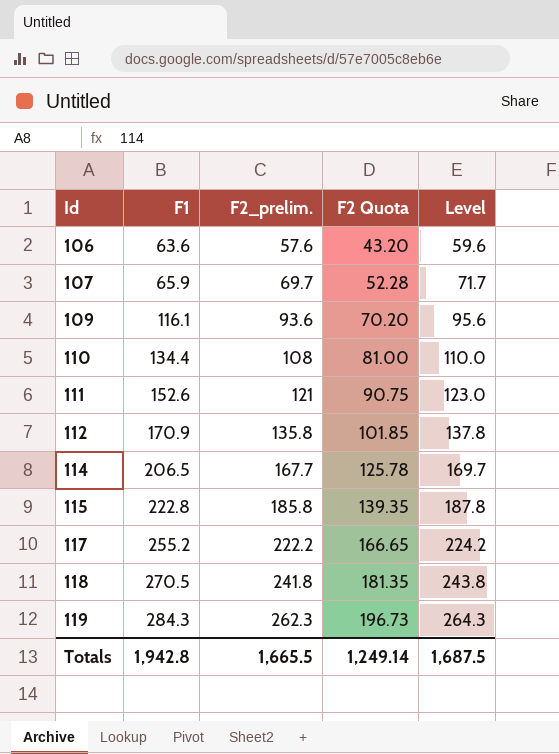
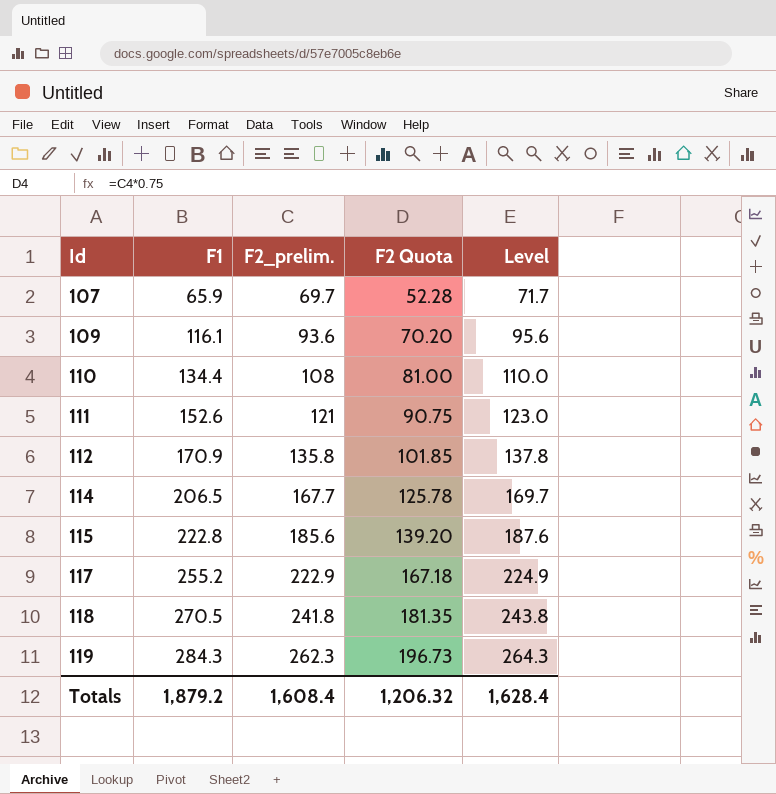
row 106: 63.6 | 57.6 | 43.20 | 59.6 -> none
115 | F2_prelim.: 185.8 -> 185.6
115 | F2 Quota: 139.35 -> 139.20
115 | Level: 187.8 -> 187.6
117 | F2_prelim.: 222.2 -> 222.9
117 | F2 Quota: 166.65 -> 167.18
117 | Level: 224.2 -> 224.9
Totals | F1: 1,942.8 -> 1,879.2
Totals | F2_prelim.: 1,665.5 -> 1,608.4
Totals | F2 Quota: 1,249.14 -> 1,206.32
Totals | Level: 1,687.5 -> 1,628.4

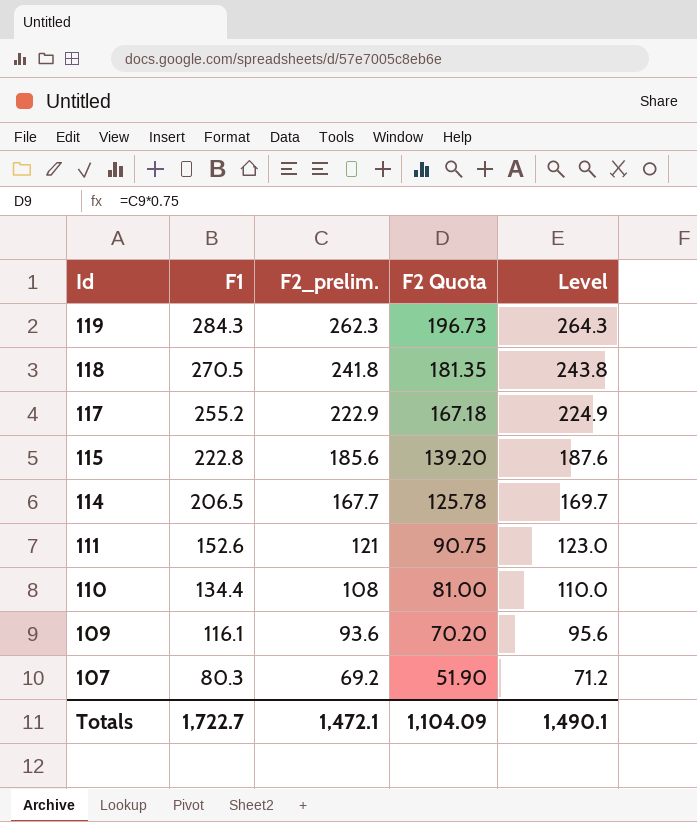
row order: Id ascending -> Id descending
row 112: 170.9 | 135.8 | 101.85 | 137.8 -> none
107 | F1: 65.9 -> 80.3
107 | F2_prelim.: 69.7 -> 69.2
107 | F2 Quota: 52.28 -> 51.90
107 | Level: 71.7 -> 71.2
Totals | F1: 1,879.2 -> 1,722.7
Totals | F2_prelim.: 1,608.4 -> 1,472.1
Totals | F2 Quota: 1,206.32 -> 1,104.09
Totals | Level: 1,628.4 -> 1,490.1

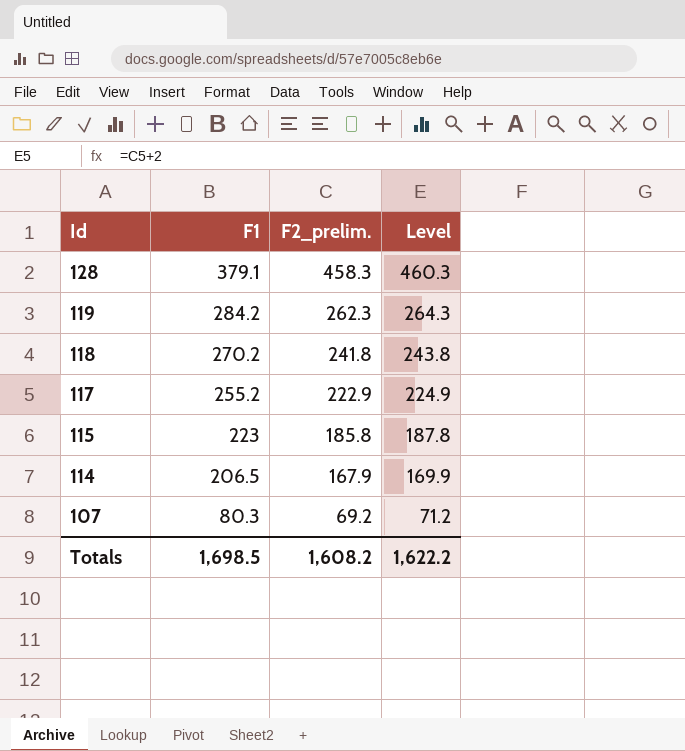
column F2 Quota | formula: [F2_prelim.] * 0.75 -> none
row 111: 152.6 | 121 | 90.75 | 123.0 -> none
row 110: 134.4 | 108 | 81.00 | 110.0 -> none
row 109: 116.1 | 93.6 | 70.20 | 95.6 -> none
row 128: none -> 379.1 | 458.3 | 460.3
119 | F1: 284.3 -> 284.2
118 | F1: 270.5 -> 270.2
115 | F1: 222.8 -> 223
115 | F2_prelim.: 185.6 -> 185.8
115 | Level: 187.6 -> 187.8
114 | F2_prelim.: 167.7 -> 167.9
114 | Level: 169.7 -> 169.9
Totals | F1: 1,722.7 -> 1,698.5
Totals | F2_prelim.: 1,472.1 -> 1,608.2
Totals | Level: 1,490.1 -> 1,622.2

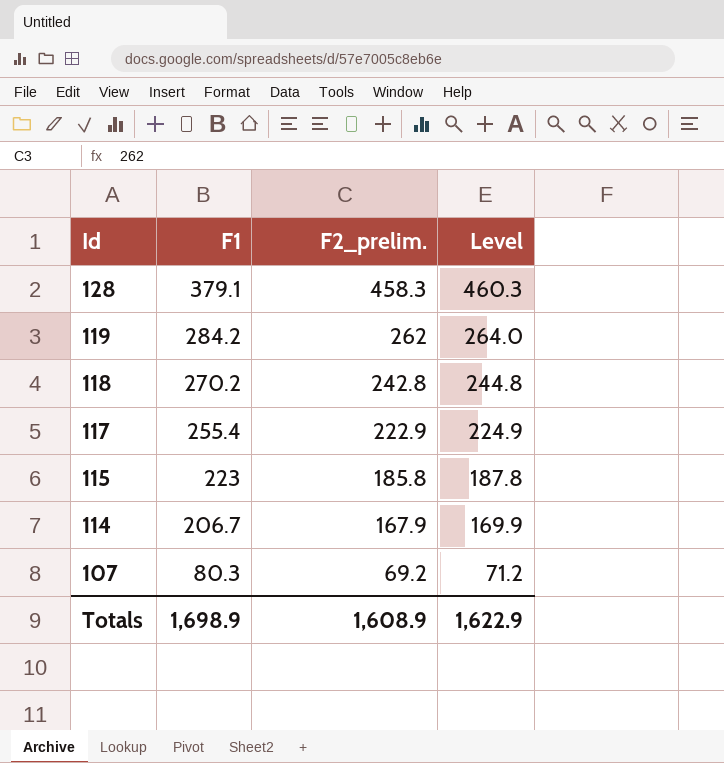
119 | F2_prelim.: 262.3 -> 262
119 | Level: 264.3 -> 264.0
118 | F2_prelim.: 241.8 -> 242.8
118 | Level: 243.8 -> 244.8
117 | F1: 255.2 -> 255.4
114 | F1: 206.5 -> 206.7
Totals | F1: 1,698.5 -> 1,698.9
Totals | F2_prelim.: 1,608.2 -> 1,608.9
Totals | Level: 1,622.2 -> 1,622.9

